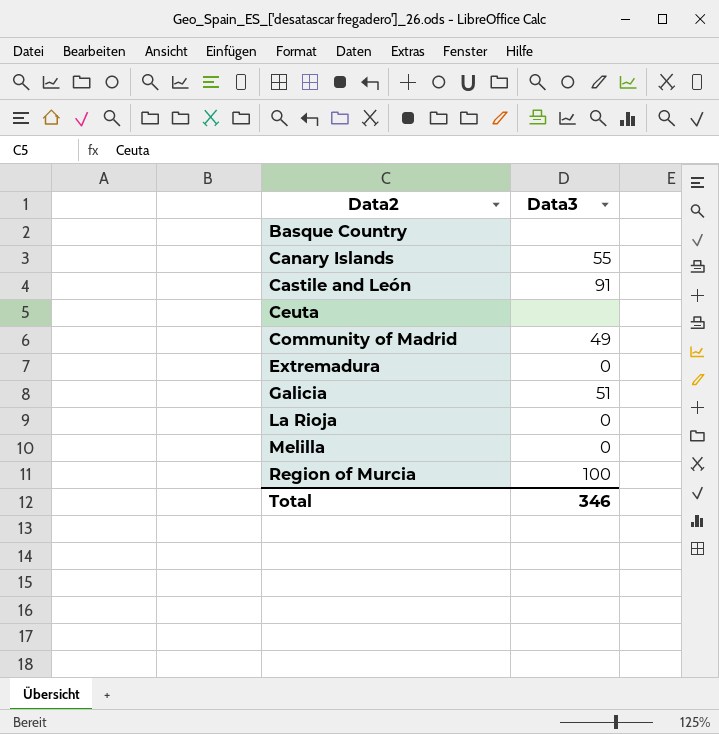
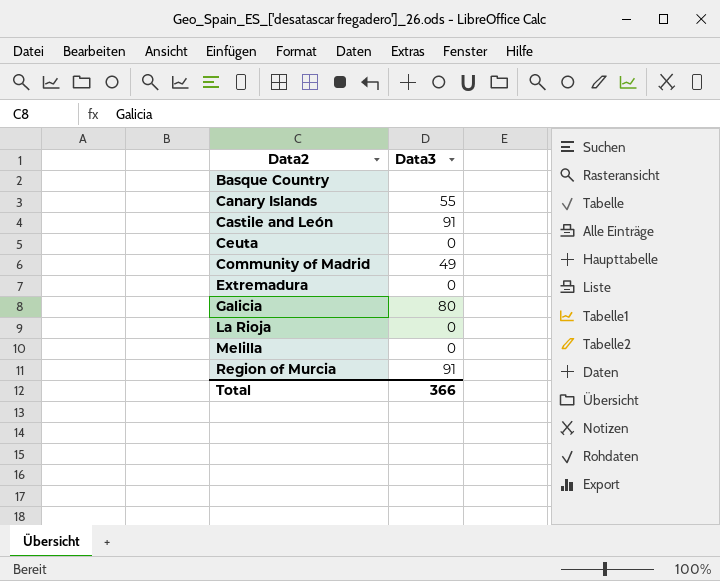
Ceuta | Data3: none -> 0
Galicia | Data3: 51 -> 80
Region of Murcia | Data3: 100 -> 91
Total | Data3: 346 -> 366

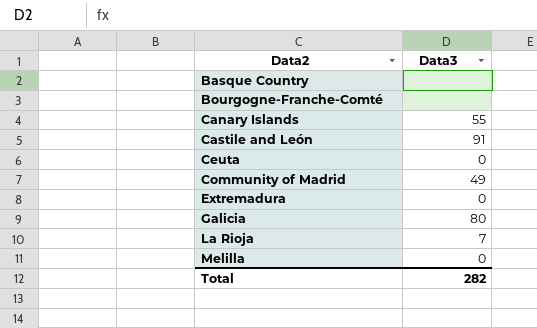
row Region of Murcia: 91 -> none
row Bourgogne-Franche-Comté: none -> none
La Rioja | Data3: 0 -> 7
Total | Data3: 366 -> 282

